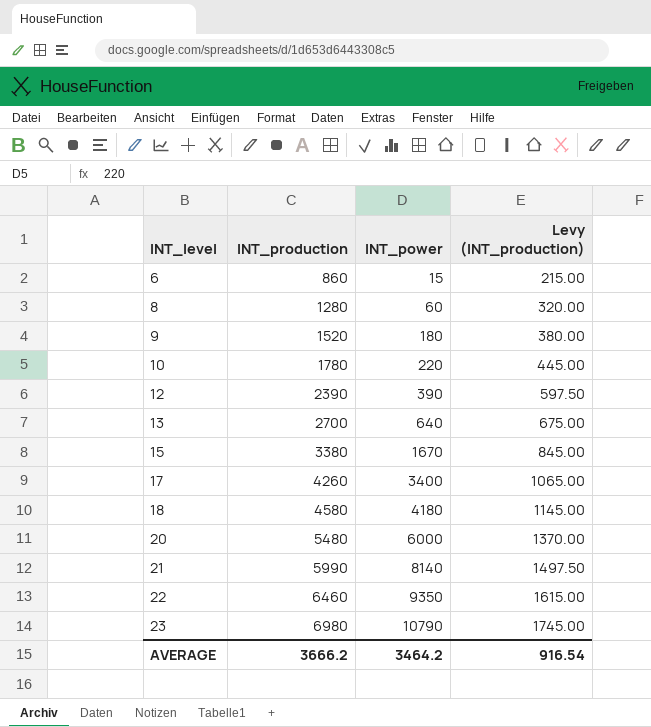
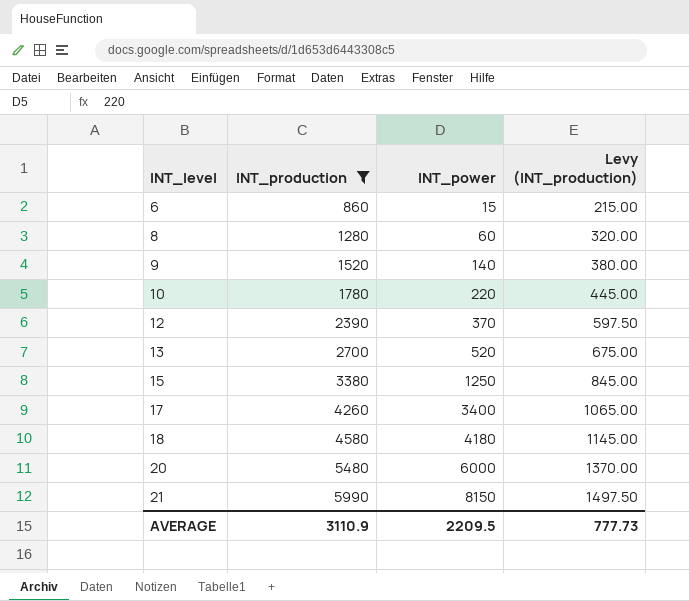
filter: none -> INT_production <= 5990
9 | INT_power: 180 -> 140
12 | INT_power: 390 -> 370
13 | INT_power: 640 -> 520
15 | INT_power: 1670 -> 1250
21 | INT_power: 8140 -> 8150
AVERAGE | INT_production: 3666.2 -> 3110.9
AVERAGE | INT_power: 3464.2 -> 2209.5
AVERAGE | Levy (INT_production): 916.54 -> 777.73

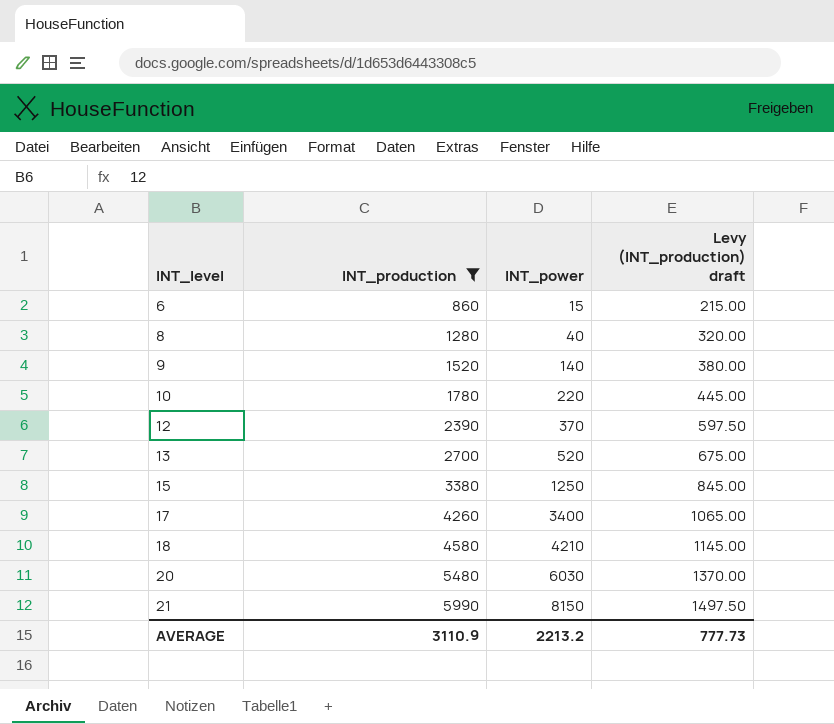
column name: Levy (INT_production) -> Levy (INT_production) draft
8 | INT_power: 60 -> 40
18 | INT_power: 4180 -> 4210
20 | INT_power: 6000 -> 6030
AVERAGE | INT_power: 2209.5 -> 2213.2

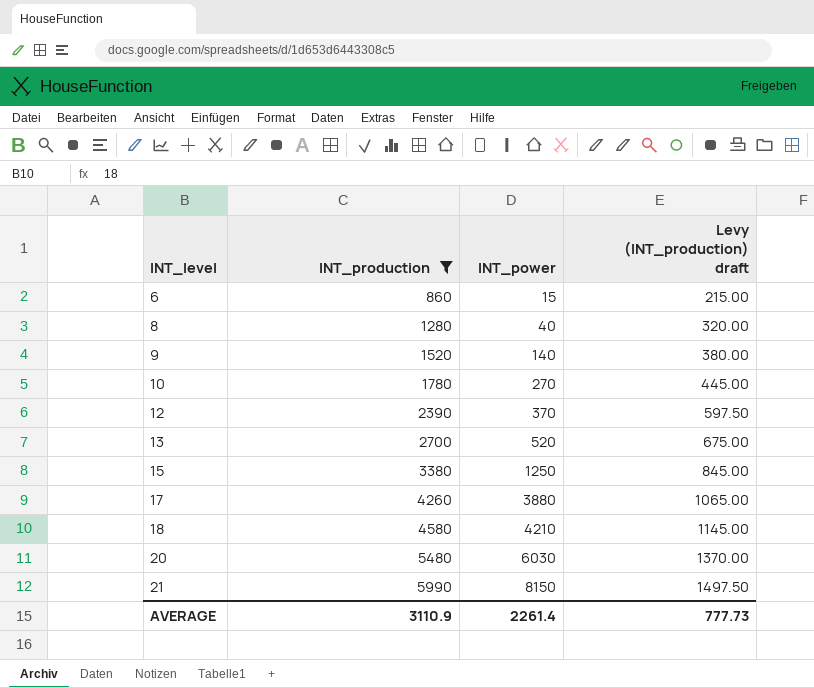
10 | INT_power: 220 -> 270
17 | INT_power: 3400 -> 3880
AVERAGE | INT_power: 2213.2 -> 2261.4

